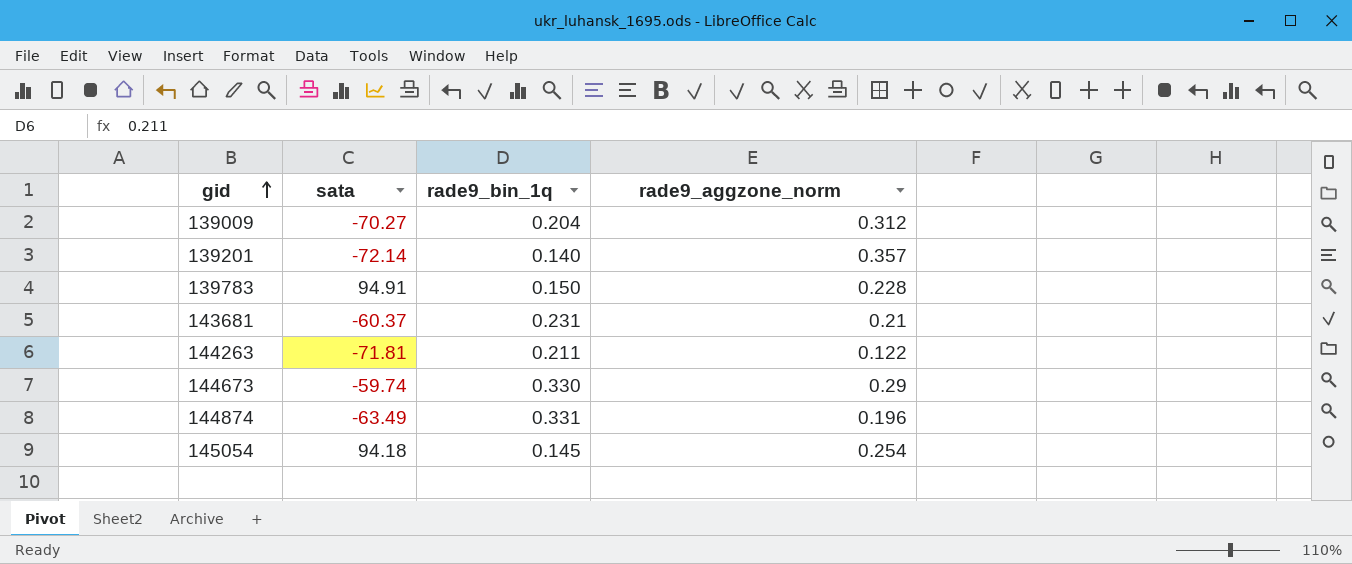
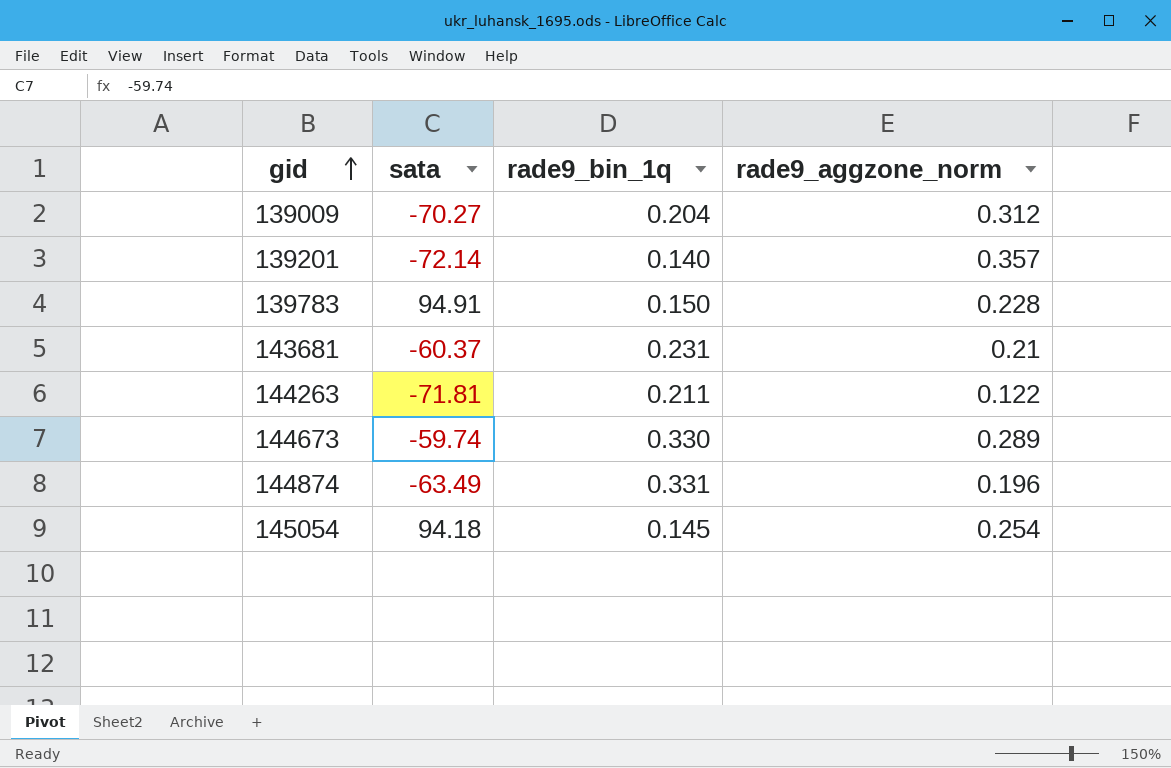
144673 | rade9_aggzone_norm: 0.29 -> 0.289

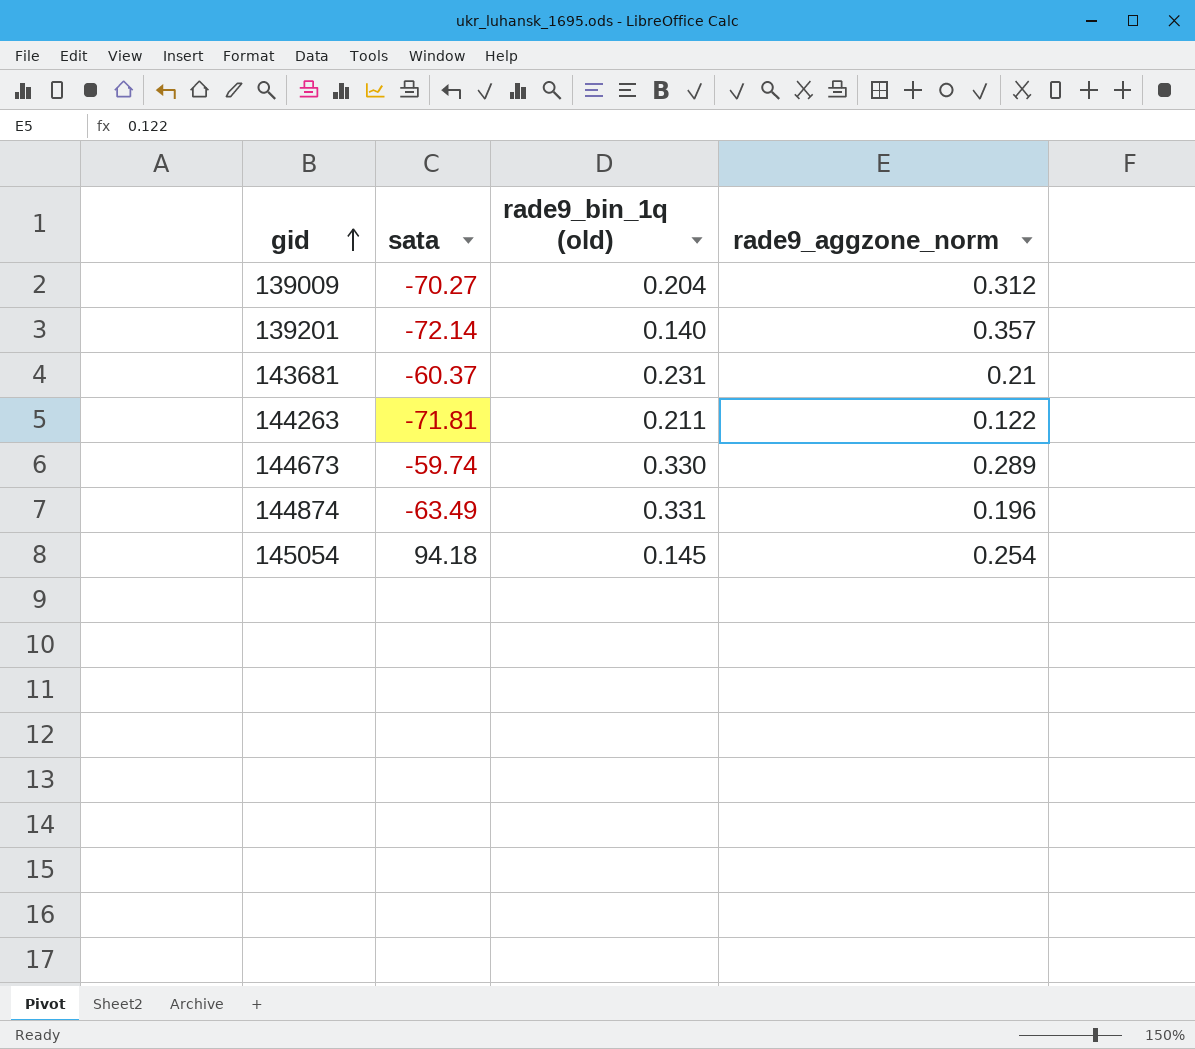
column name: rade9_bin_1q -> rade9_bin_1q (old)
row 139783: 94.91 | 0.150 | 0.228 -> none

